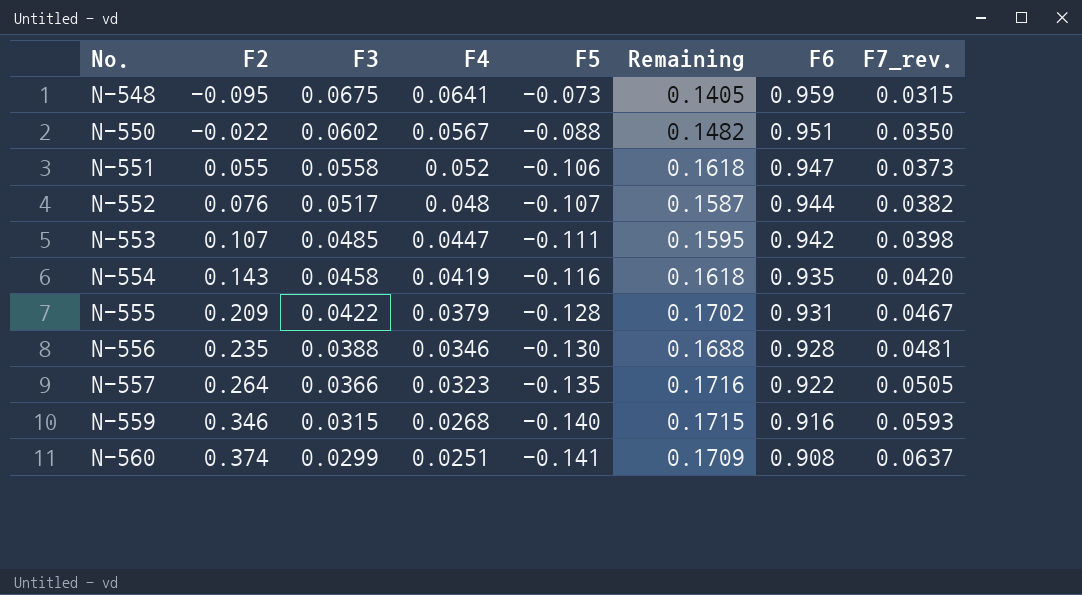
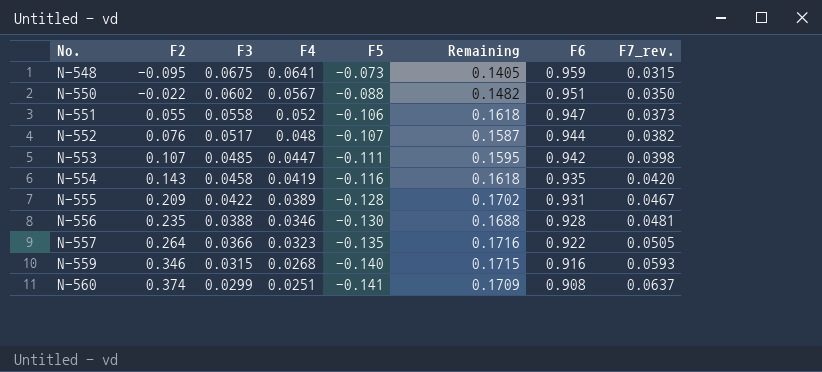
N-555 | F4: 0.0379 -> 0.0389

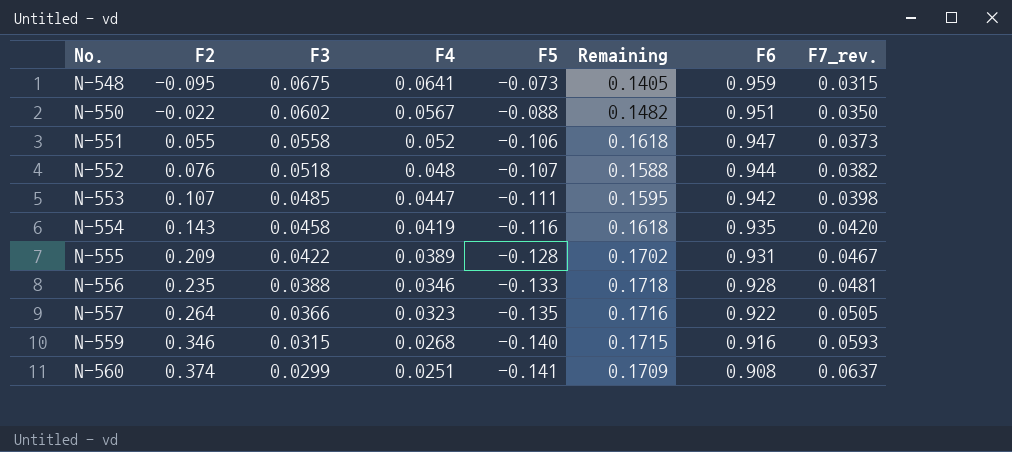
N-552 | F3: 0.0517 -> 0.0518
N-552 | Remaining: 0.1587 -> 0.1588
N-556 | F5: -0.130 -> -0.133
N-556 | Remaining: 0.1688 -> 0.1718

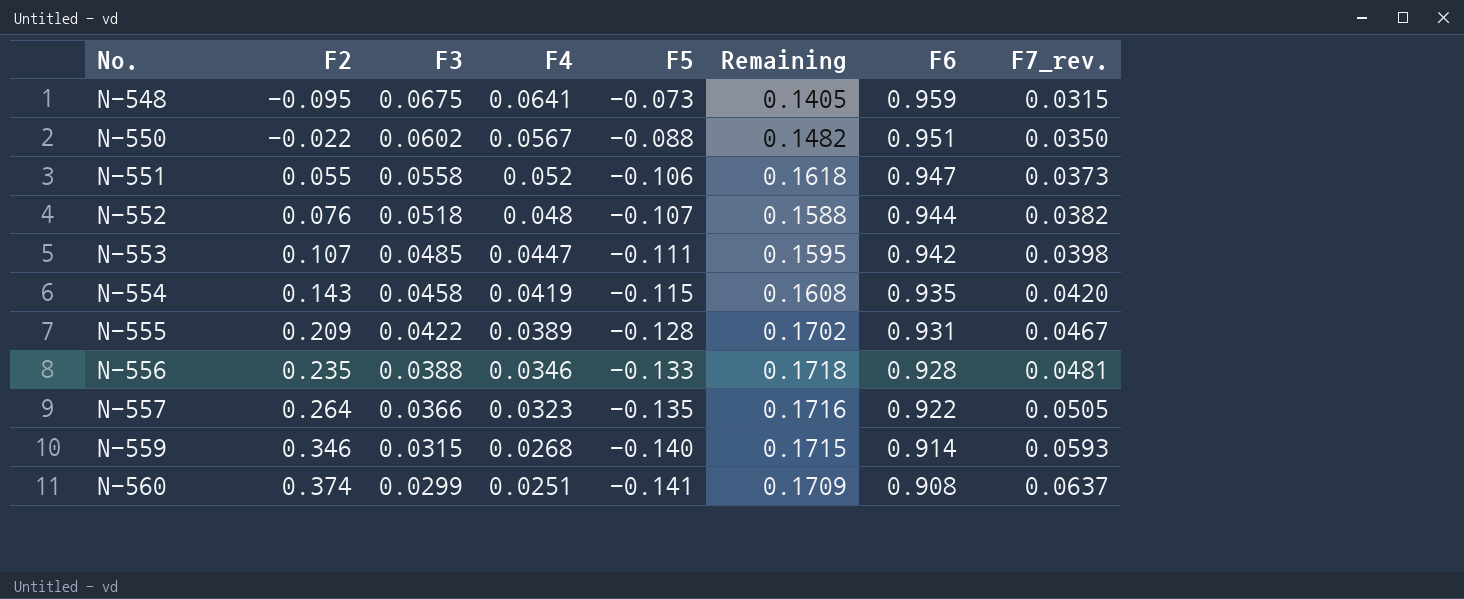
N-554 | F5: -0.116 -> -0.115
N-554 | Remaining: 0.1618 -> 0.1608
N-559 | F6: 0.916 -> 0.914

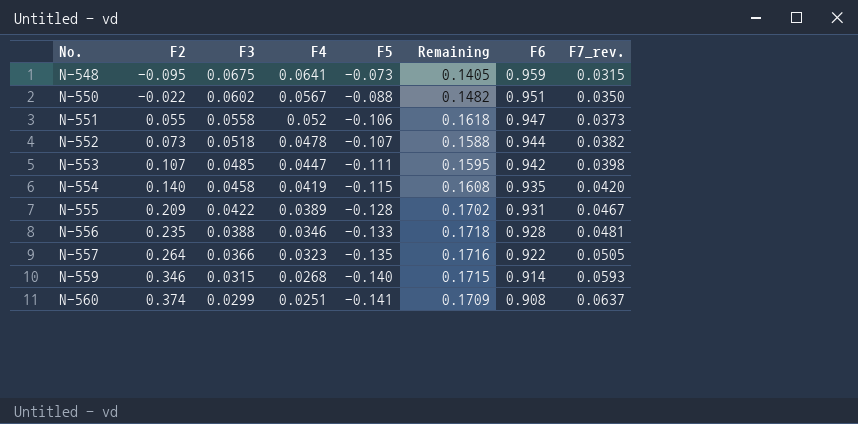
N-552 | F2: 0.076 -> 0.073
N-552 | F4: 0.048 -> 0.0478
N-554 | F2: 0.143 -> 0.140

